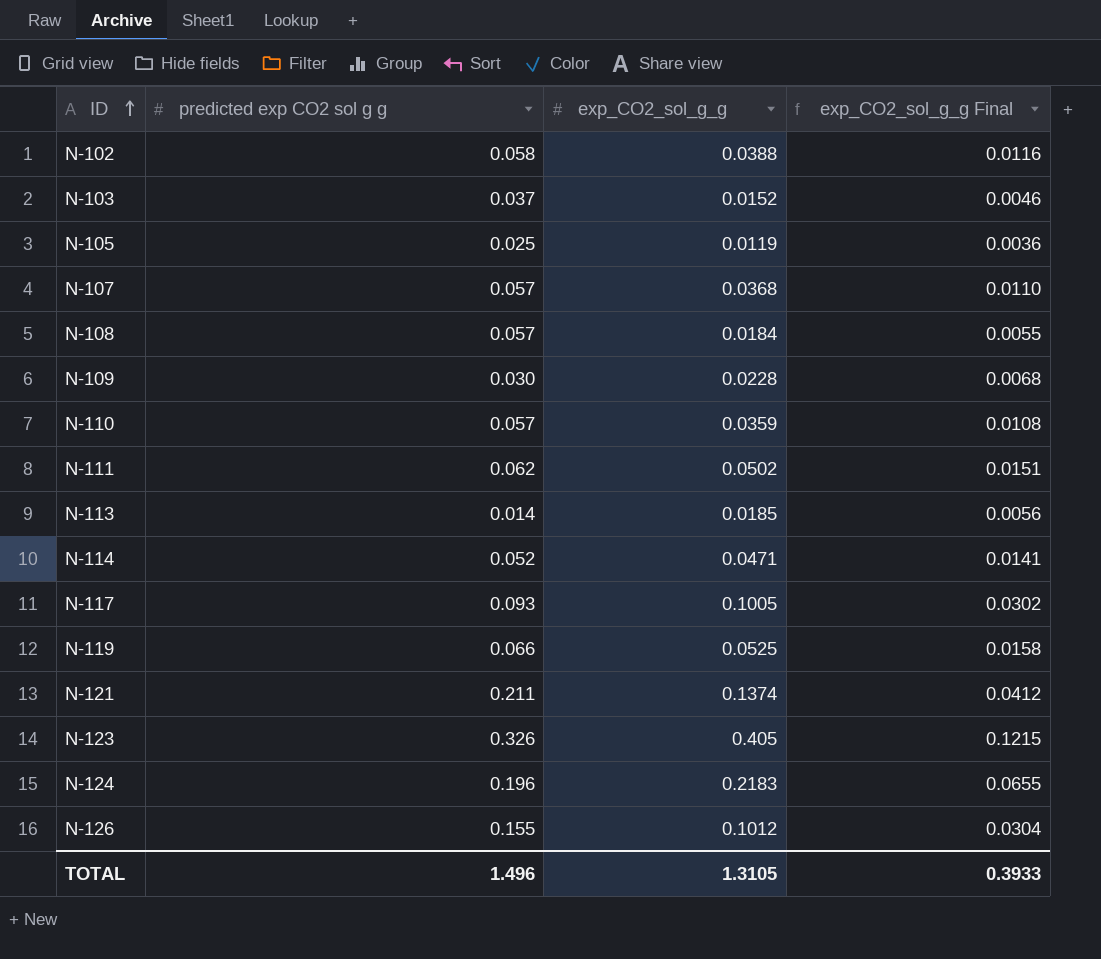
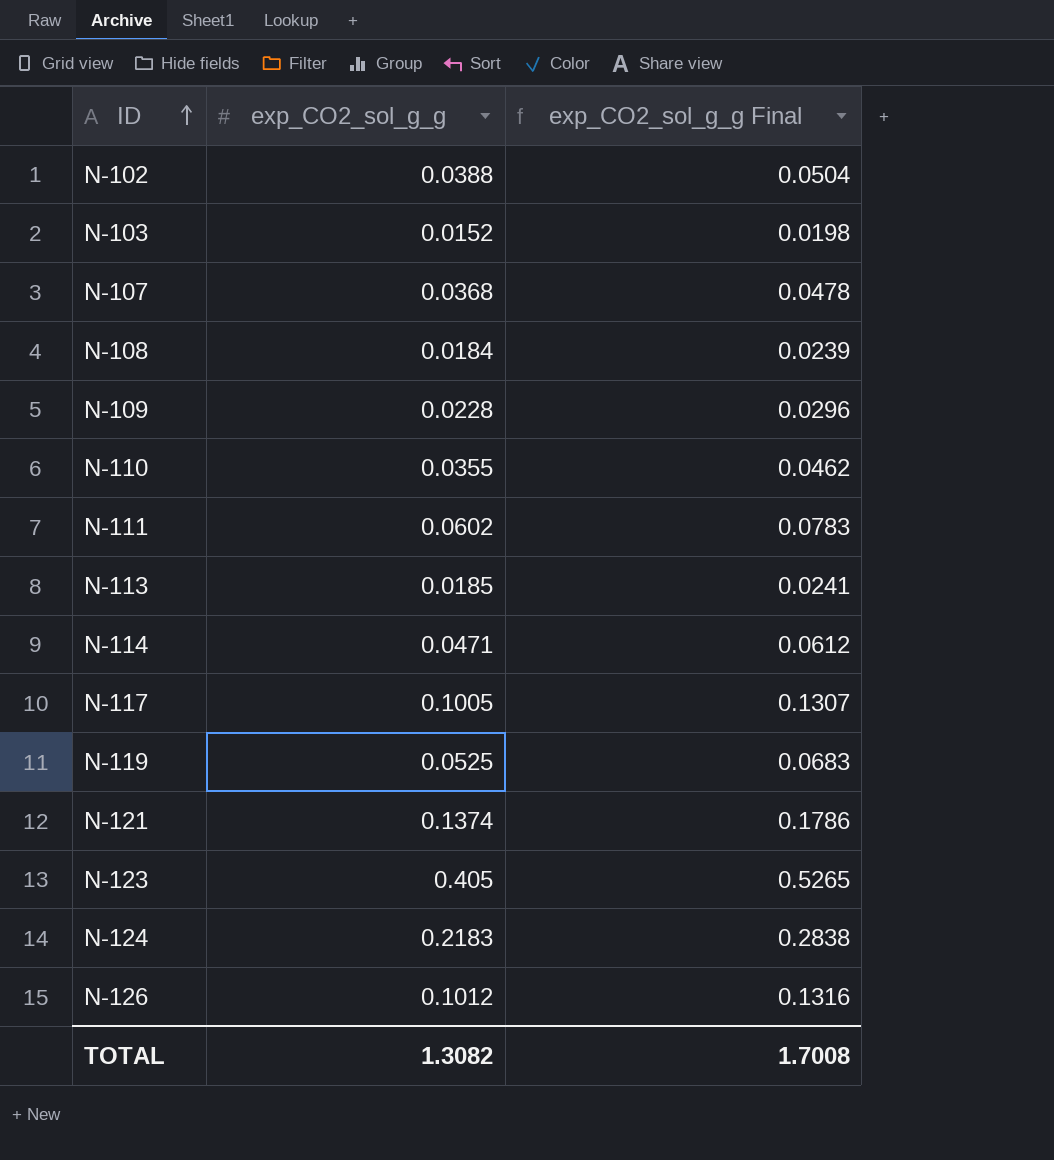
column predicted exp CO2 sol g g | position: 2 -> none
column exp_CO2_sol_g_g Final | formula: [exp_CO2_sol_g_g] * 0.3 -> [exp_CO2_sol_g_g] * 1.3
row N-105: 0.025 | 0.0119 | 0.0036 -> none
N-110 | exp_CO2_sol_g_g: 0.0359 -> 0.0355
N-111 | exp_CO2_sol_g_g: 0.0502 -> 0.0602
TOTAL | exp_CO2_sol_g_g: 1.3105 -> 1.3082
TOTAL | exp_CO2_sol_g_g Final: 0.3933 -> 1.7008

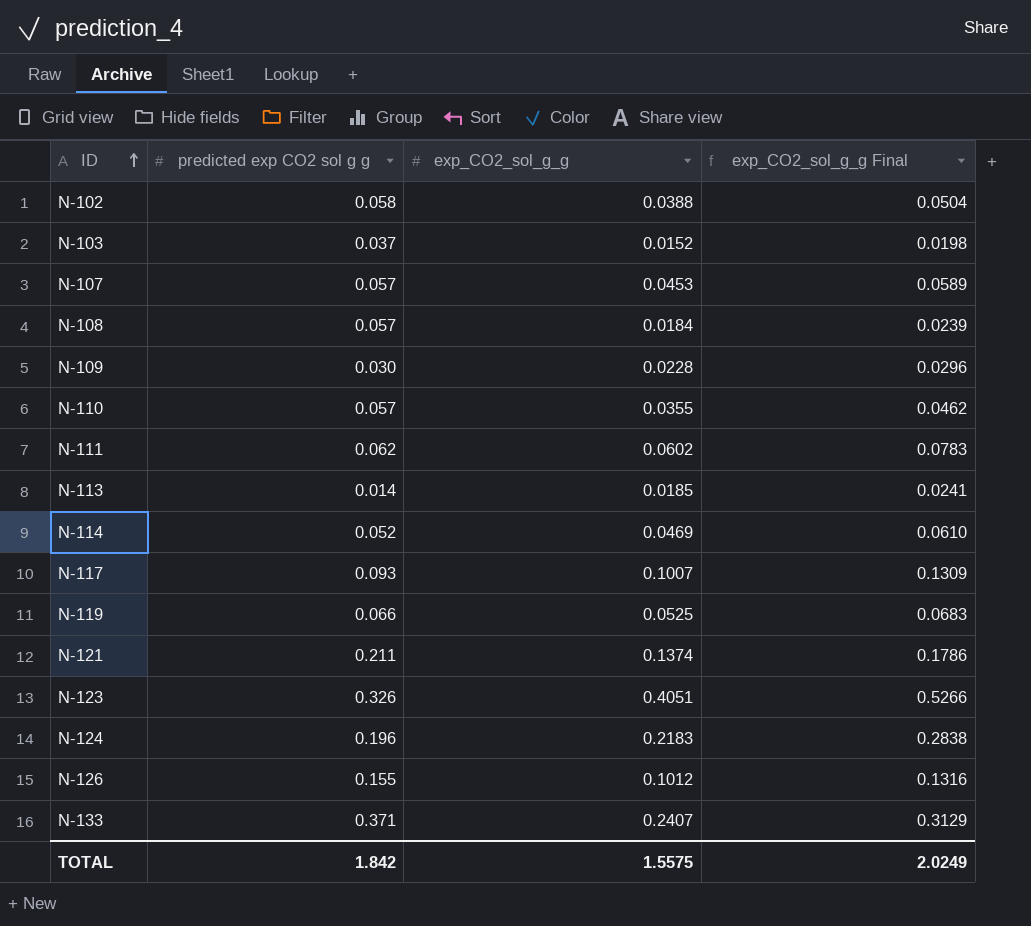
column predicted exp CO2 sol g g | position: none -> 2
N-107 | exp_CO2_sol_g_g: 0.0368 -> 0.0453
N-107 | exp_CO2_sol_g_g Final: 0.0478 -> 0.0589
N-114 | exp_CO2_sol_g_g: 0.0471 -> 0.0469
N-114 | exp_CO2_sol_g_g Final: 0.0612 -> 0.0610
N-117 | exp_CO2_sol_g_g: 0.1005 -> 0.1007
N-117 | exp_CO2_sol_g_g Final: 0.1307 -> 0.1309
N-123 | exp_CO2_sol_g_g: 0.405 -> 0.4051
N-123 | exp_CO2_sol_g_g Final: 0.5265 -> 0.5266
row N-133: none -> 0.371 | 0.2407 | 0.3129
TOTAL | exp_CO2_sol_g_g: 1.3082 -> 1.5575
TOTAL | exp_CO2_sol_g_g Final: 1.7008 -> 2.0249

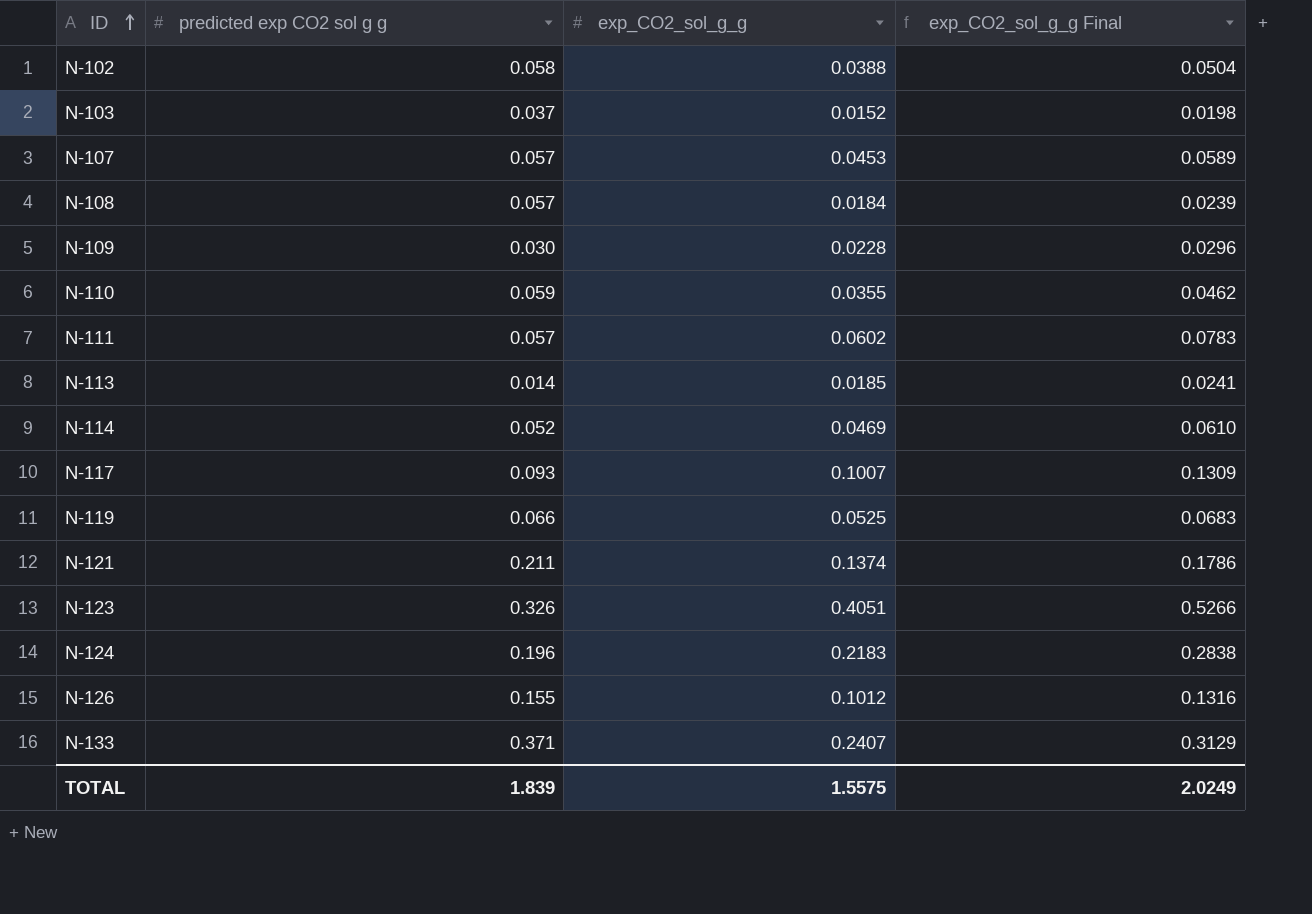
N-110 | predicted exp CO2 sol g g: 0.057 -> 0.059
N-111 | predicted exp CO2 sol g g: 0.062 -> 0.057
TOTAL | predicted exp CO2 sol g g: 1.842 -> 1.839

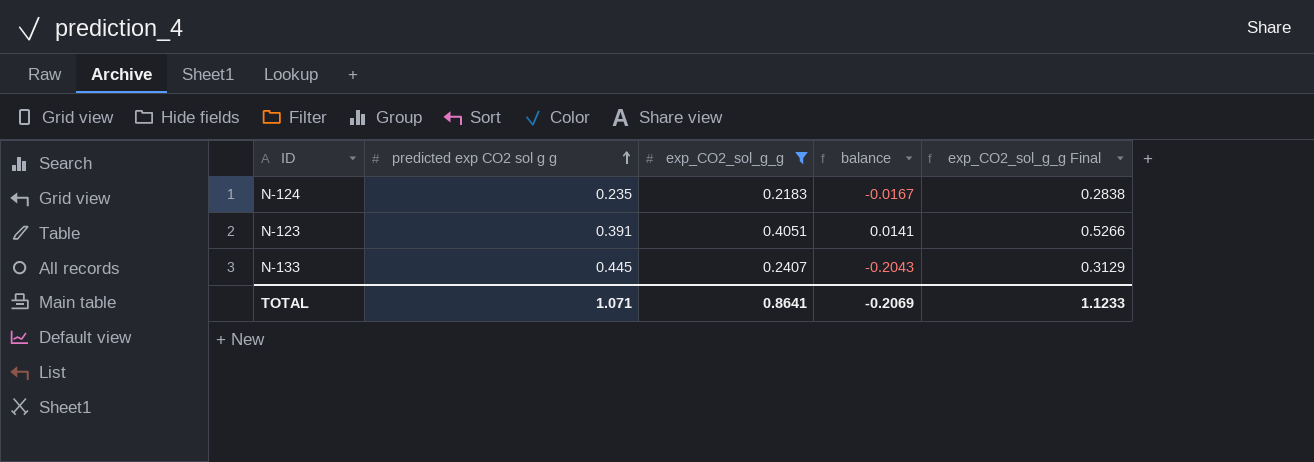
filter: none -> exp_CO2_sol_g_g >= 0.2183
row order: ID ascending -> predicted exp CO2 sol g g ascending
column balance | formula: none -> [exp_CO2_sol_g_g] - [predicted exp CO2 sol g g]
N-124 | predicted exp CO2 sol g g: 0.196 -> 0.235
N-123 | predicted exp CO2 sol g g: 0.326 -> 0.391
N-133 | predicted exp CO2 sol g g: 0.371 -> 0.445
TOTAL | predicted exp CO2 sol g g: 1.839 -> 1.071
TOTAL | exp_CO2_sol_g_g: 1.5575 -> 0.8641
TOTAL | exp_CO2_sol_g_g Final: 2.0249 -> 1.1233

